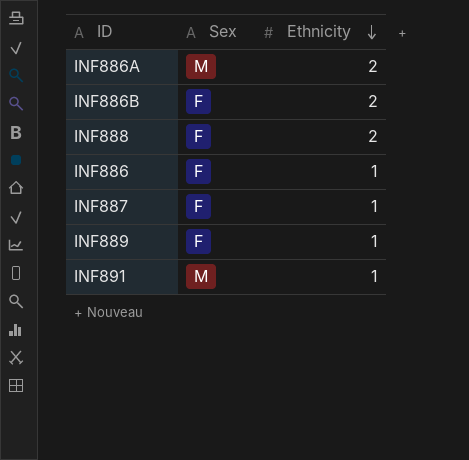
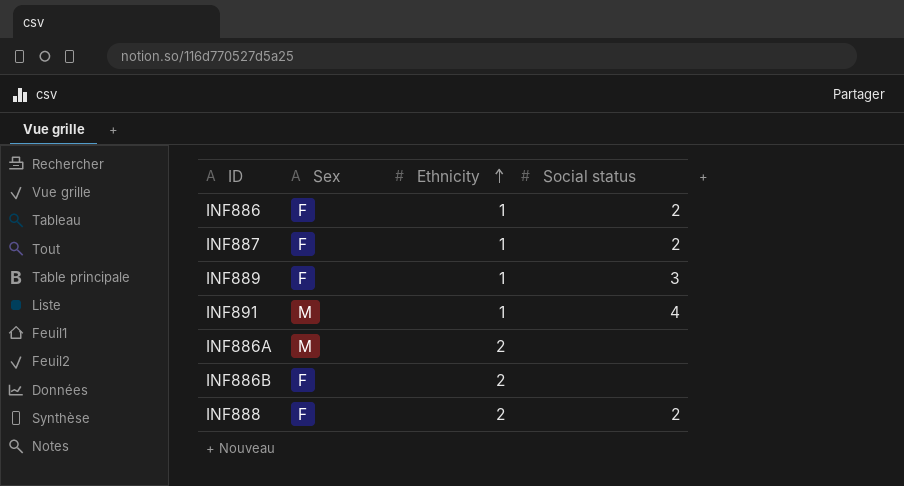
row order: Ethnicity descending -> Ethnicity ascending
column Social status | position: none -> 4

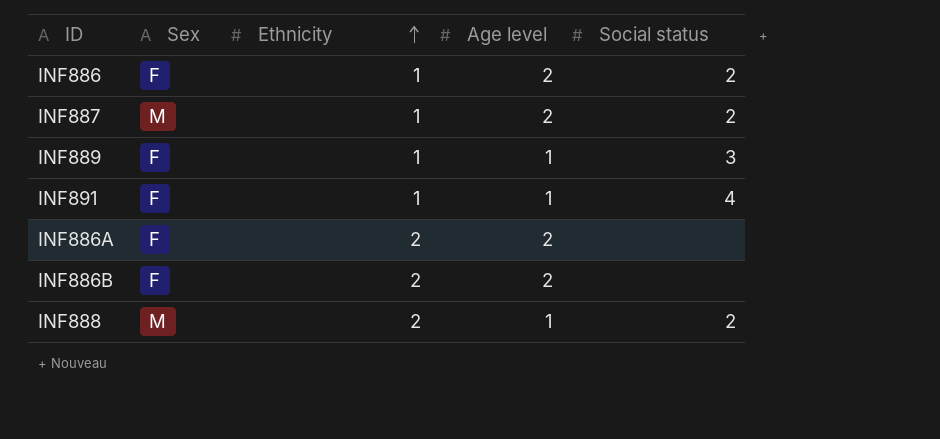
column Age level | position: none -> 4
INF887 | Sex: F -> M
INF891 | Sex: M -> F
INF886A | Sex: M -> F
INF888 | Sex: F -> M

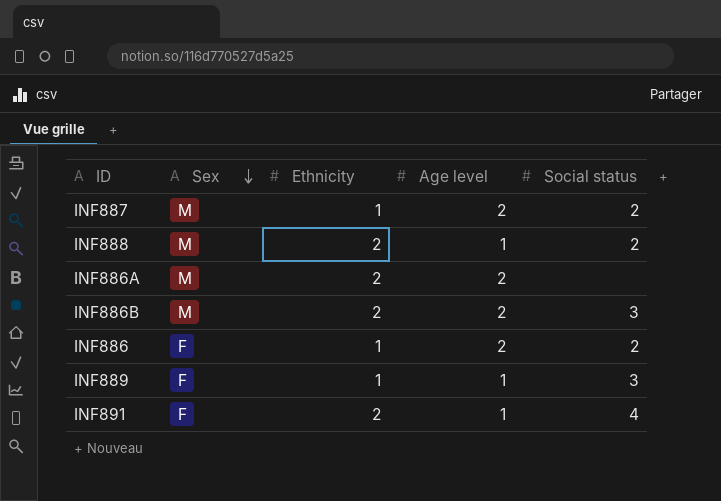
row order: Ethnicity ascending -> Sex descending
INF886A | Sex: F -> M
INF886B | Sex: F -> M
INF886B | Social status: none -> 3
INF891 | Ethnicity: 1 -> 2

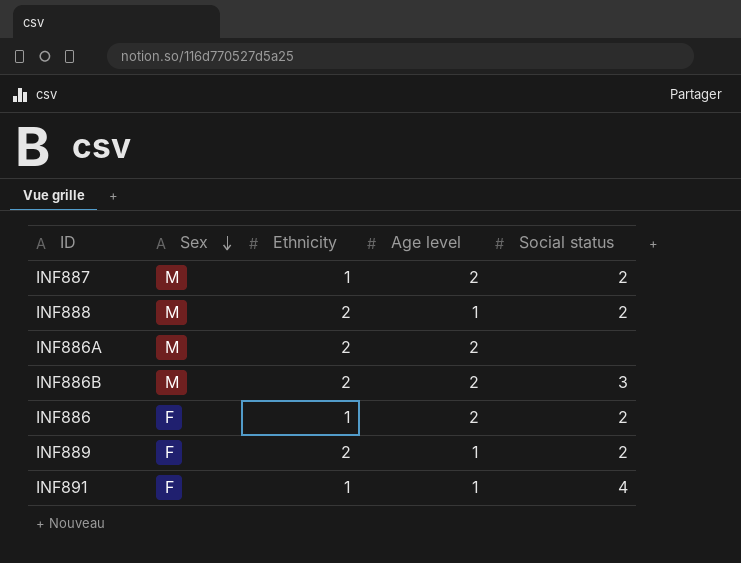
INF889 | Ethnicity: 1 -> 2
INF889 | Social status: 3 -> 2
INF891 | Ethnicity: 2 -> 1

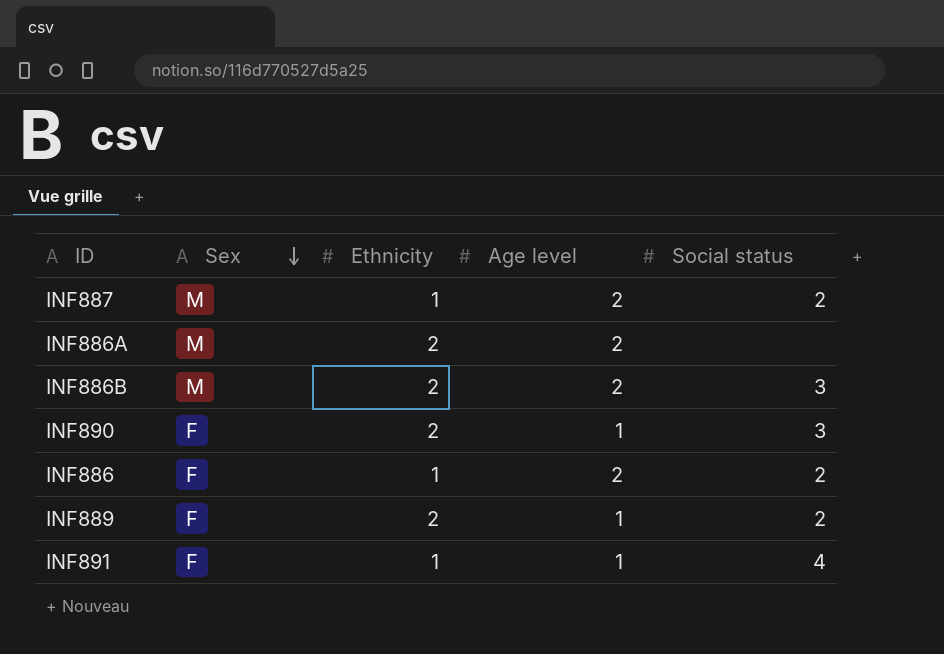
row INF888: M | 2 | 1 | 2 -> none
row INF890: none -> F | 2 | 1 | 3

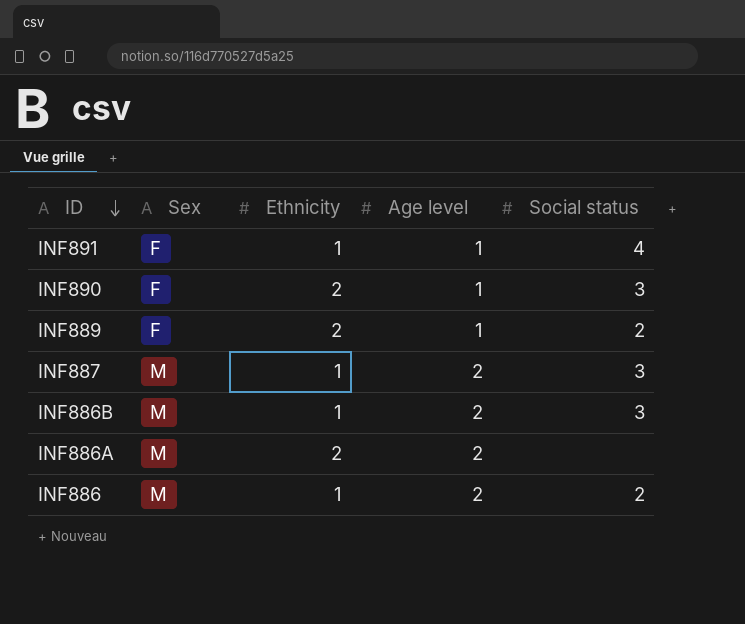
row order: Sex descending -> ID descending
INF887 | Social status: 2 -> 3
INF886B | Ethnicity: 2 -> 1
INF886 | Sex: F -> M

